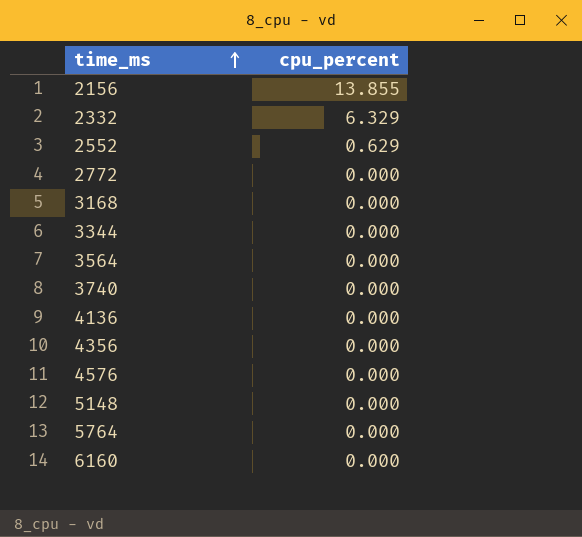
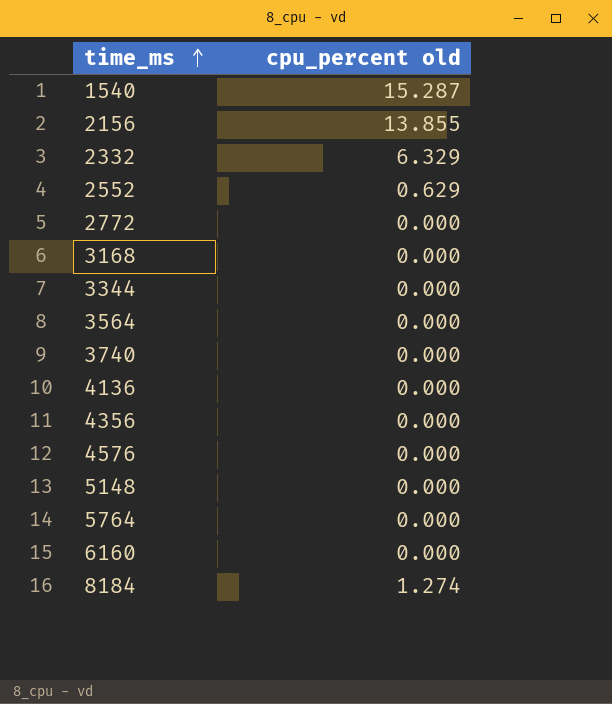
column name: cpu_percent -> cpu_percent old
row 1540: none -> 15.287
row 8184: none -> 1.274

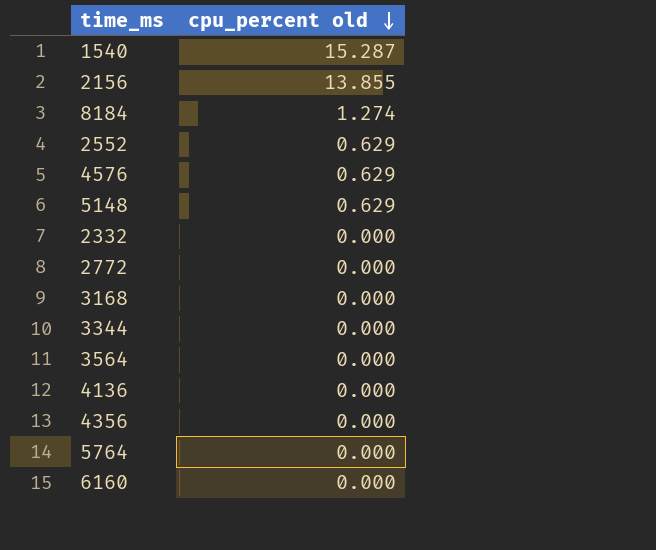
row order: time_ms ascending -> cpu_percent old descending
row 3740: 0.000 -> none
4576 | cpu_percent old: 0.000 -> 0.629
5148 | cpu_percent old: 0.000 -> 0.629
2332 | cpu_percent old: 6.329 -> 0.000

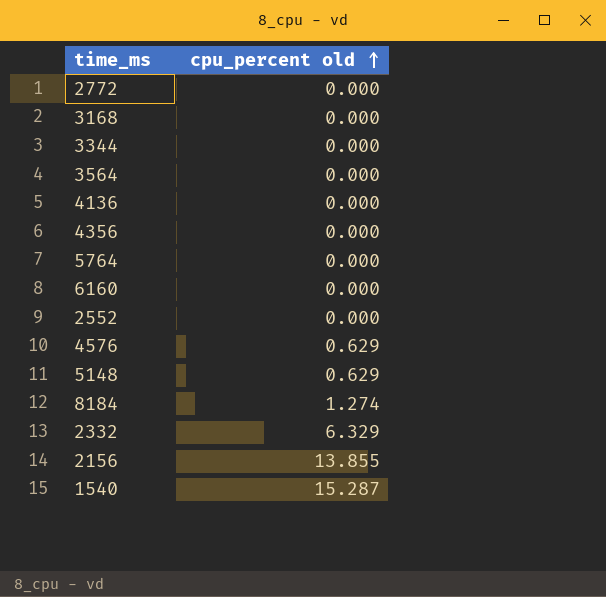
row order: cpu_percent old descending -> cpu_percent old ascending
2552 | cpu_percent old: 0.629 -> 0.000
2332 | cpu_percent old: 0.000 -> 6.329

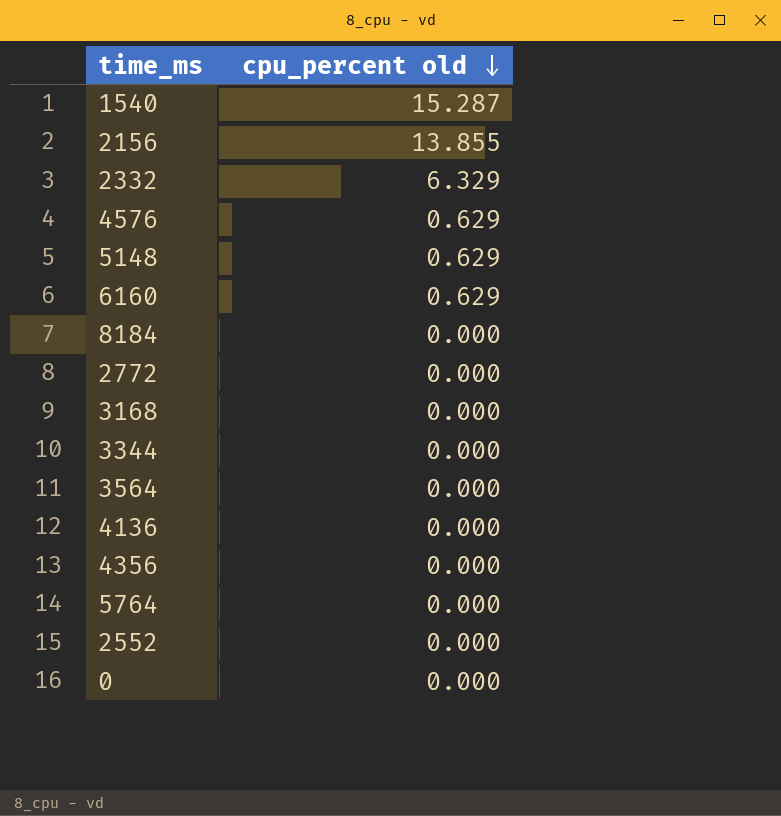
row order: cpu_percent old ascending -> cpu_percent old descending
6160 | cpu_percent old: 0.000 -> 0.629
8184 | cpu_percent old: 1.274 -> 0.000
row 0: none -> 0.000

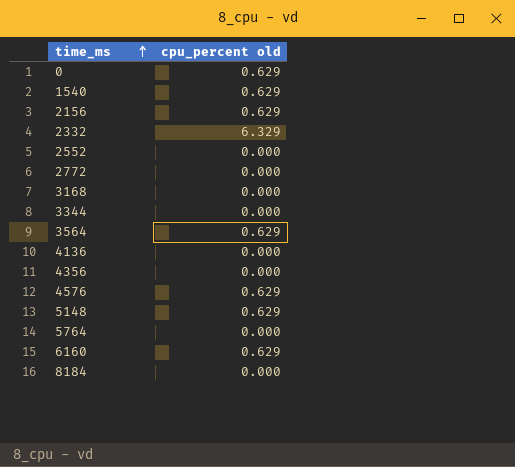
row order: cpu_percent old descending -> time_ms ascending
0 | cpu_percent old: 0.000 -> 0.629
1540 | cpu_percent old: 15.287 -> 0.629
2156 | cpu_percent old: 13.855 -> 0.629
3564 | cpu_percent old: 0.000 -> 0.629

